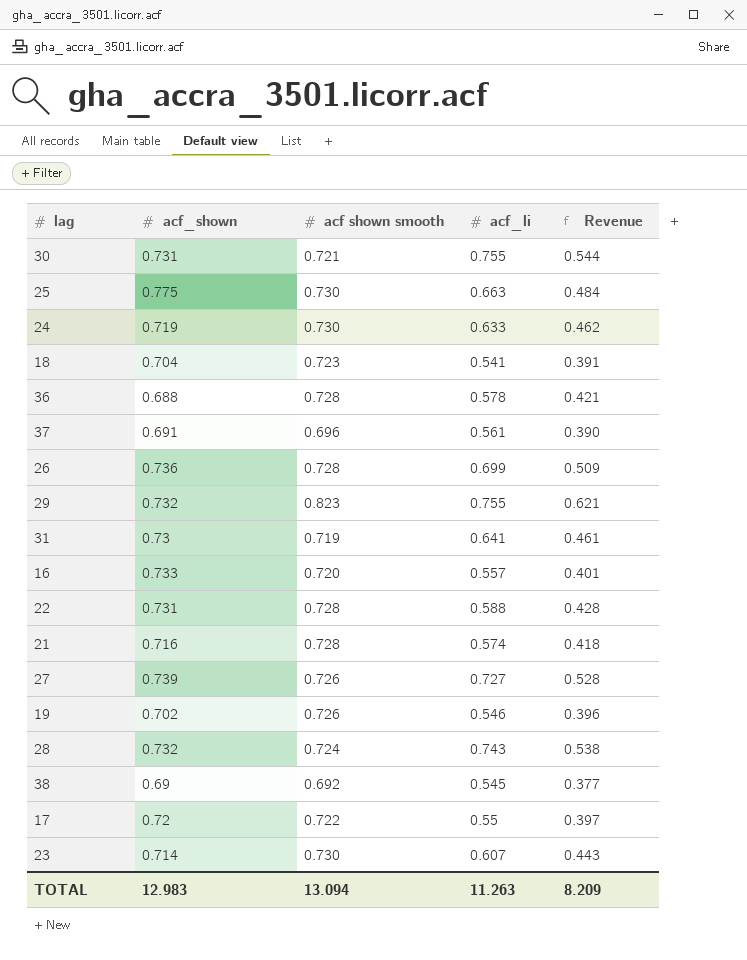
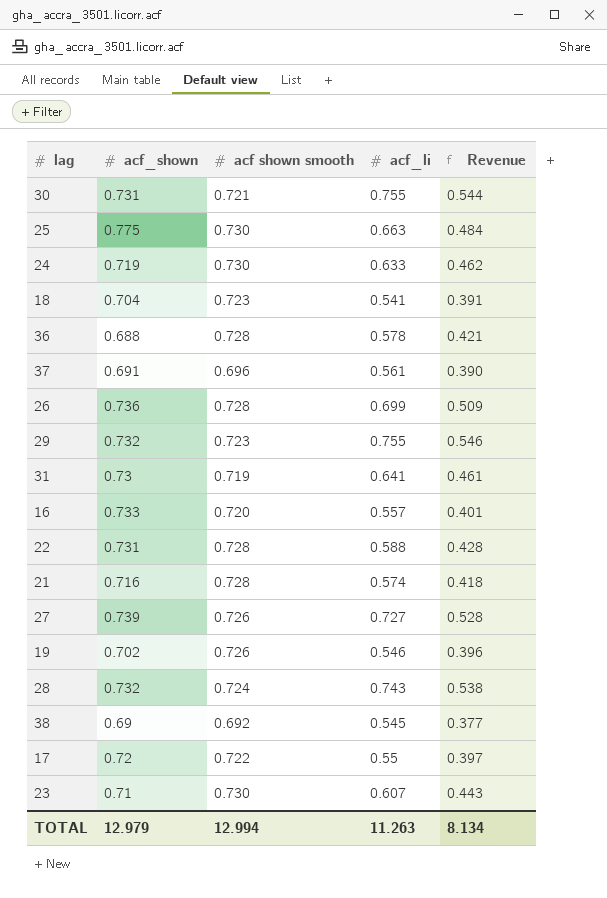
29 | acf shown smooth: 0.823 -> 0.723
29 | Revenue: 0.621 -> 0.546
23 | acf_shown: 0.714 -> 0.71
TOTAL | acf_shown: 12.983 -> 12.979
TOTAL | acf shown smooth: 13.094 -> 12.994
TOTAL | Revenue: 8.209 -> 8.134

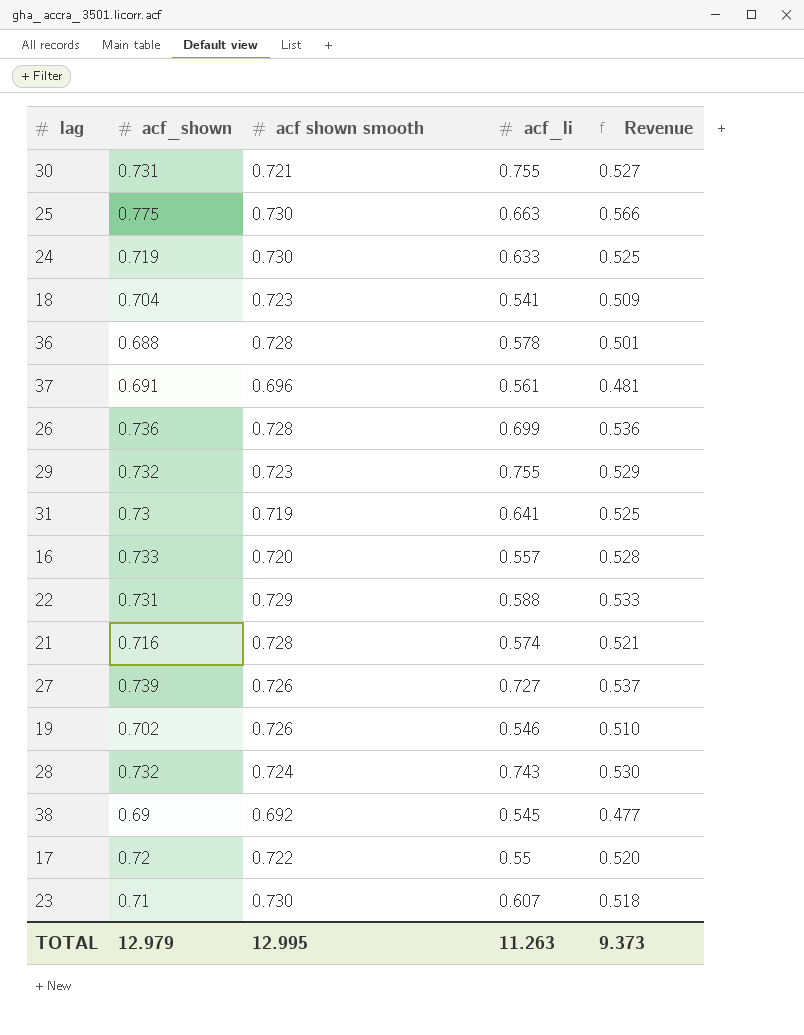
column Revenue | formula: [acf shown smooth] * [acf_li] -> [acf_shown] * [acf shown smooth]
22 | acf shown smooth: 0.728 -> 0.729
TOTAL | acf shown smooth: 12.994 -> 12.995
TOTAL | Revenue: 8.134 -> 9.373

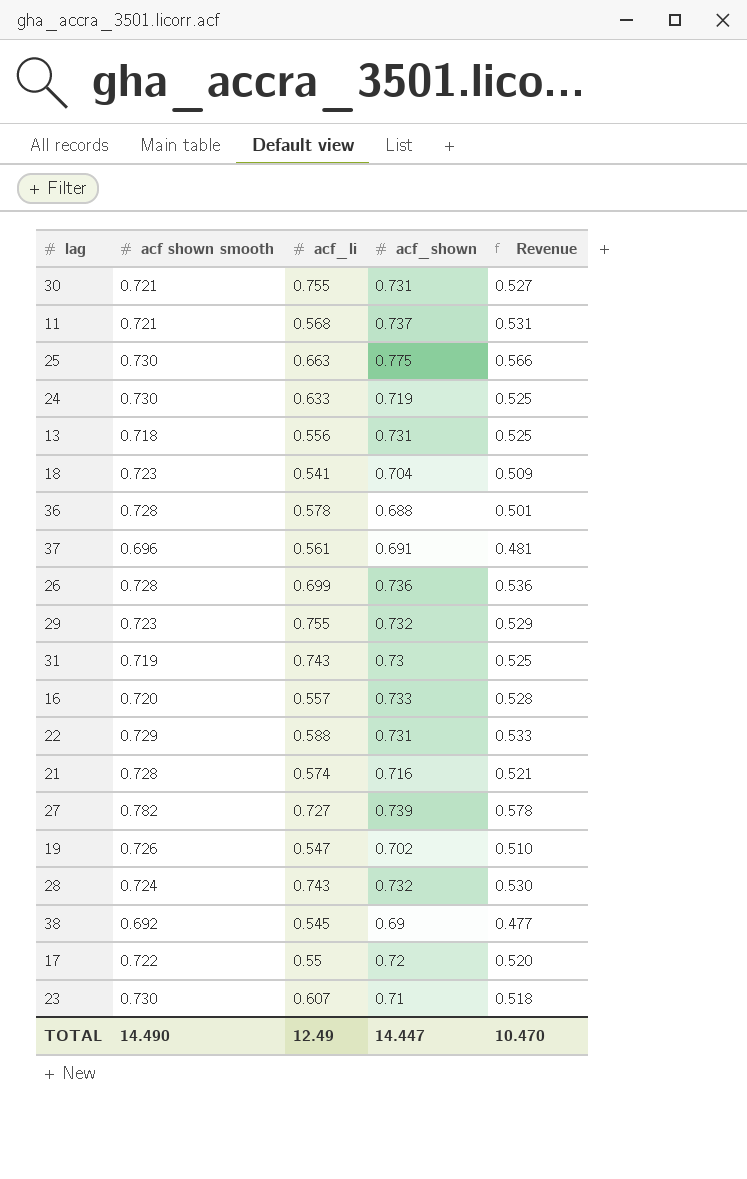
column acf_shown | position: 2 -> 4
row 11: none -> 0.721 | 0.568 | 0.737 | 0.531
row 13: none -> 0.718 | 0.556 | 0.731 | 0.525
31 | acf_li: 0.641 -> 0.743
27 | acf shown smooth: 0.726 -> 0.782
27 | Revenue: 0.537 -> 0.578
19 | acf_li: 0.546 -> 0.547
TOTAL | acf shown smooth: 12.995 -> 14.490
TOTAL | acf_li: 11.263 -> 12.49
TOTAL | acf_shown: 12.979 -> 14.447
TOTAL | Revenue: 9.373 -> 10.470

